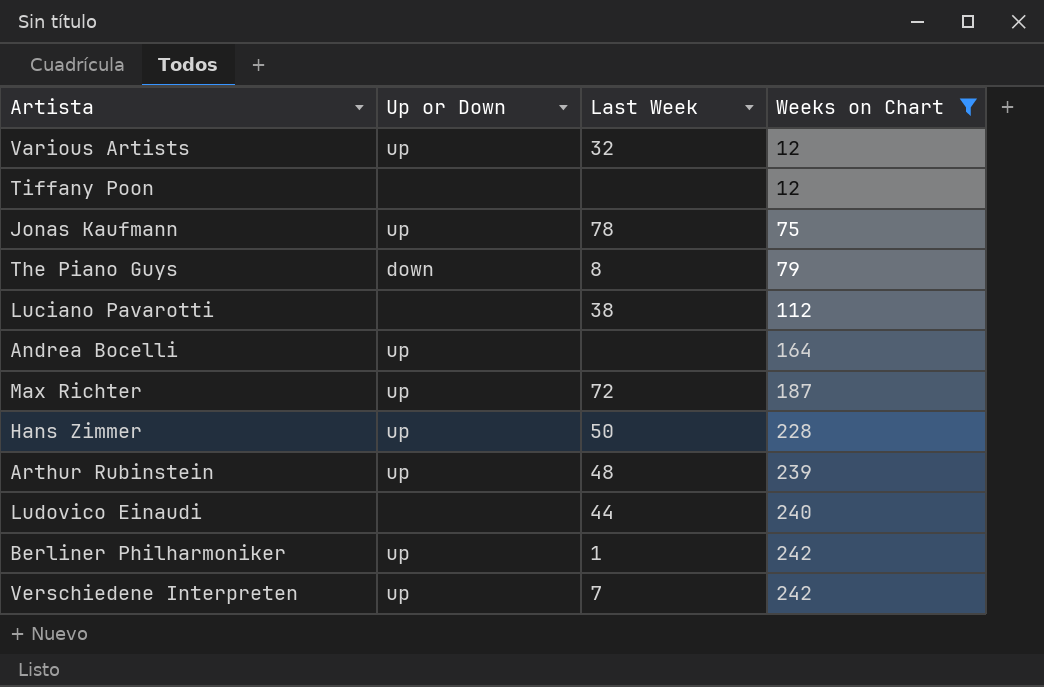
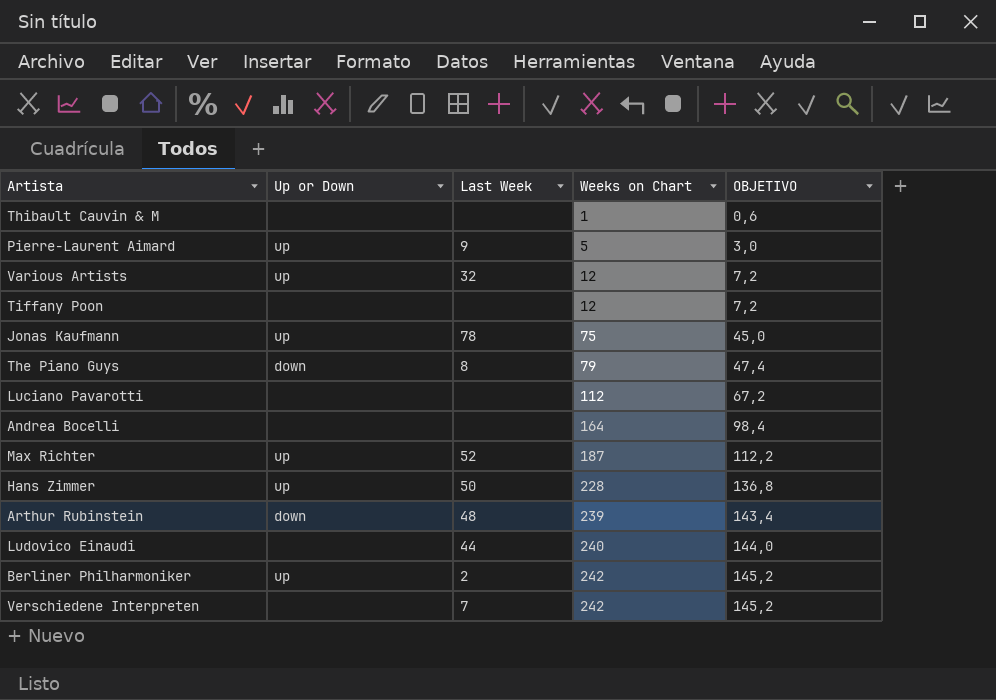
filter: Weeks on Chart >= 12 -> none
column OBJETIVO | formula: none -> [Weeks on Chart] * 0,6
Luciano Pavarotti | Last Week: 38 -> none
Andrea Bocelli | Up or Down: up -> none
Max Richter | Last Week: 72 -> 52
Arthur Rubinstein | Up or Down: up -> down
Berliner Philharmoniker | Last Week: 1 -> 2
Verschiedene Interpreten | Up or Down: up -> none

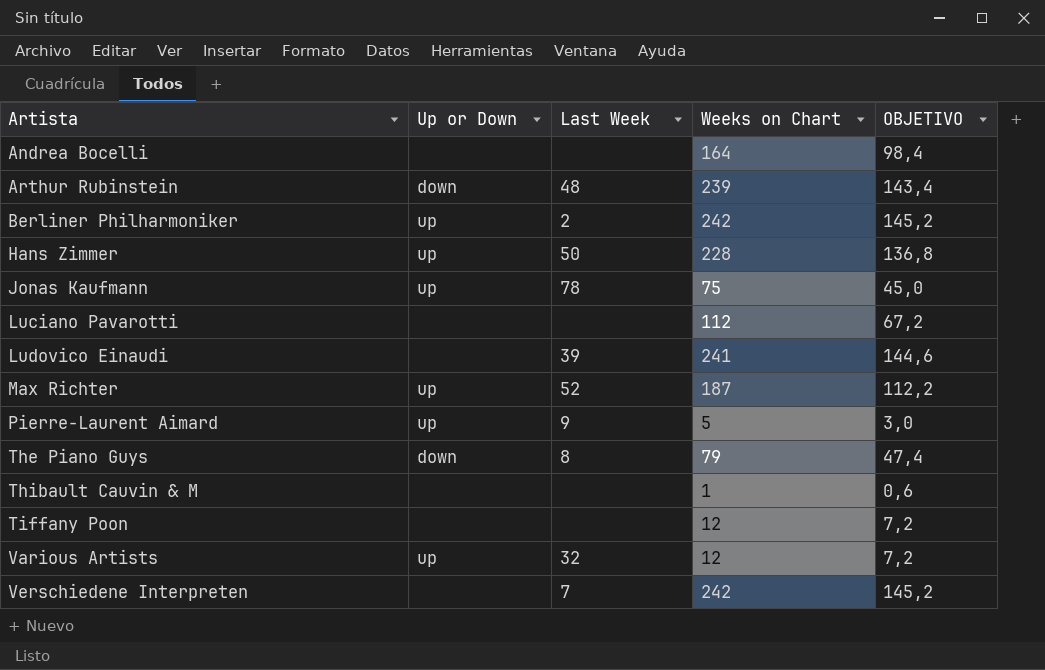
row order: Weeks on Chart ascending -> Artista ascending
Ludovico Einaudi | Last Week: 44 -> 39
Ludovico Einaudi | Weeks on Chart: 240 -> 241
Ludovico Einaudi | OBJETIVO: 144,0 -> 144,6

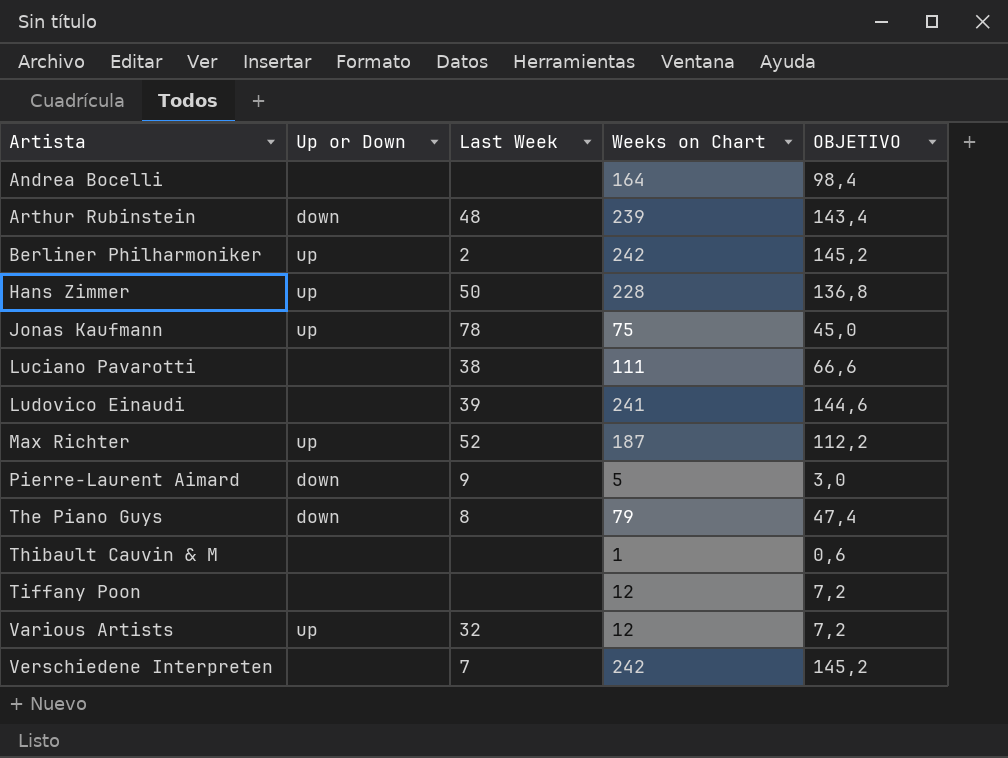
Luciano Pavarotti | Last Week: none -> 38
Luciano Pavarotti | Weeks on Chart: 112 -> 111
Luciano Pavarotti | OBJETIVO: 67,2 -> 66,6
Pierre-Laurent Aimard | Up or Down: up -> down

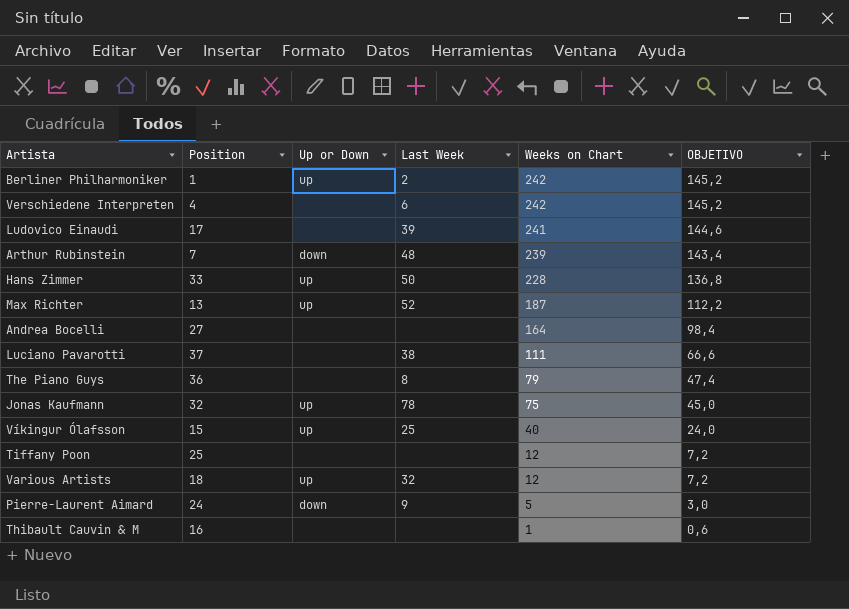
row order: Artista ascending -> Weeks on Chart descending
column Position | position: none -> 2
Verschiedene Interpreten | Last Week: 7 -> 6
The Piano Guys | Up or Down: down -> none
row Víkingur Ólafsson: none -> 15 | up | 25 | 40 | 24,0

